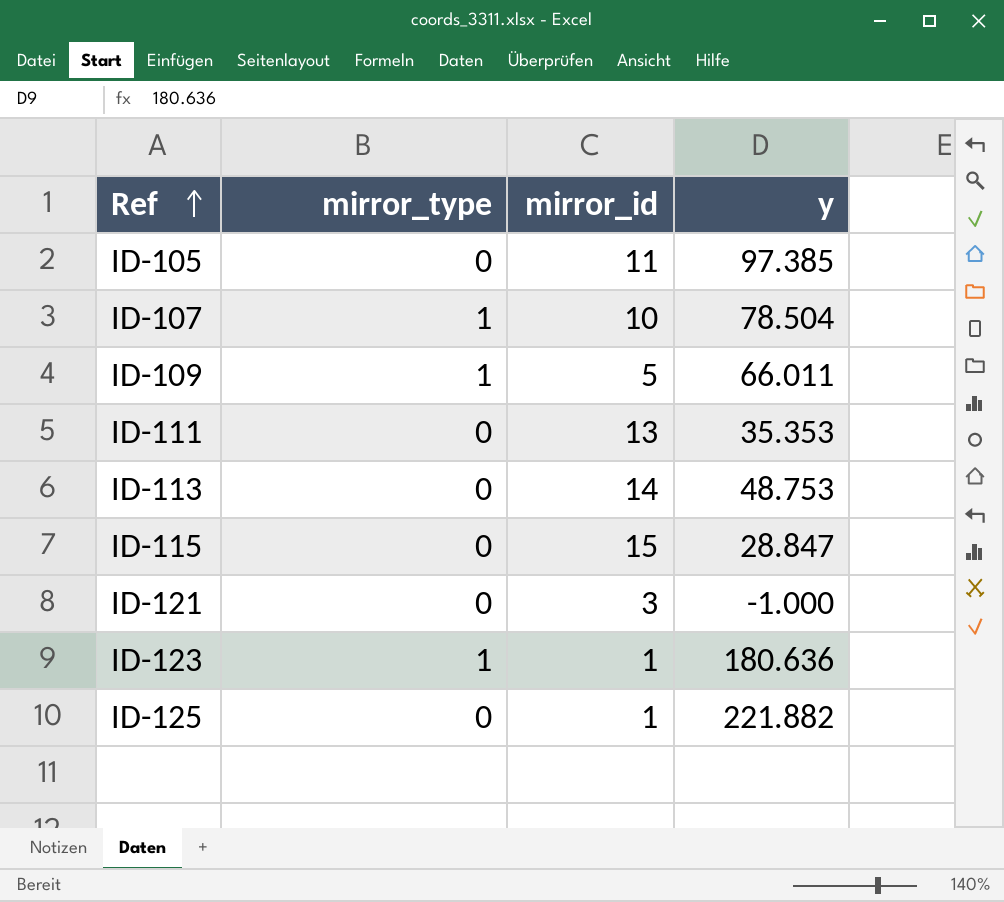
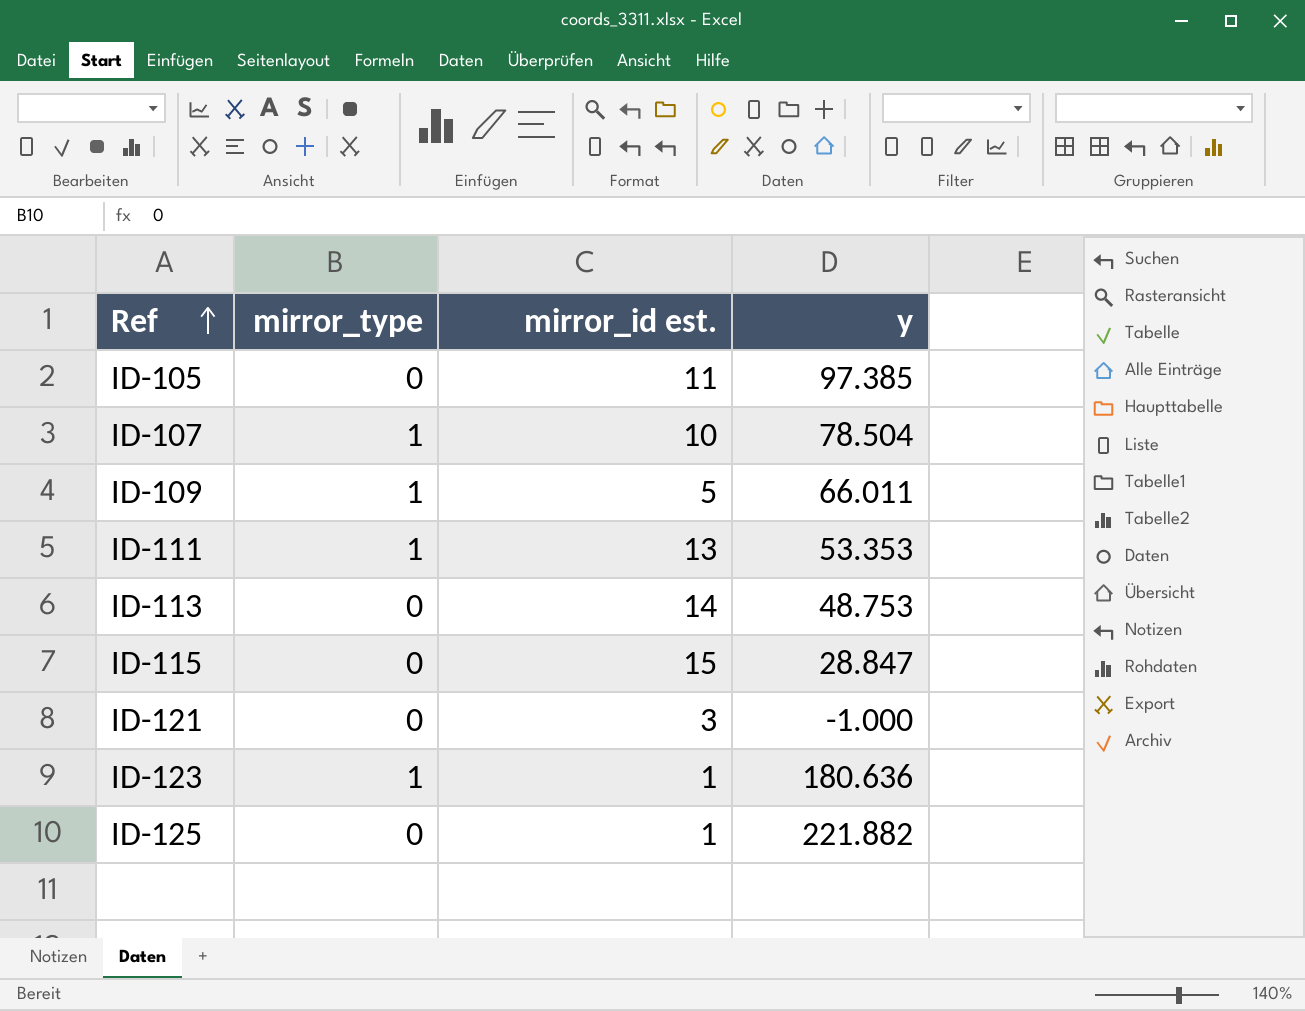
column name: mirror_id -> mirror_id est.
ID-111 | mirror_type: 0 -> 1
ID-111 | y: 35.353 -> 53.353

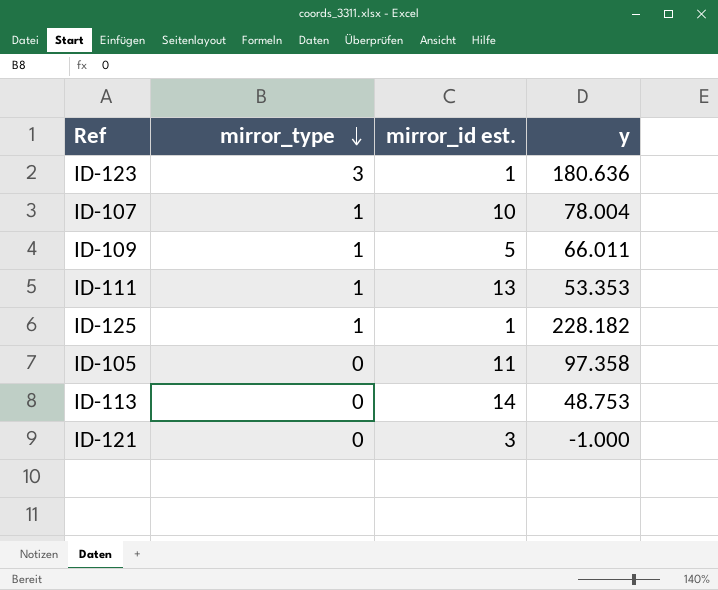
row order: Ref ascending -> mirror_type descending
row ID-115: 0 | 15 | 28.847 -> none
ID-123 | mirror_type: 1 -> 3
ID-107 | y: 78.504 -> 78.004
ID-125 | mirror_type: 0 -> 1
ID-125 | y: 221.882 -> 228.182
ID-105 | y: 97.385 -> 97.358

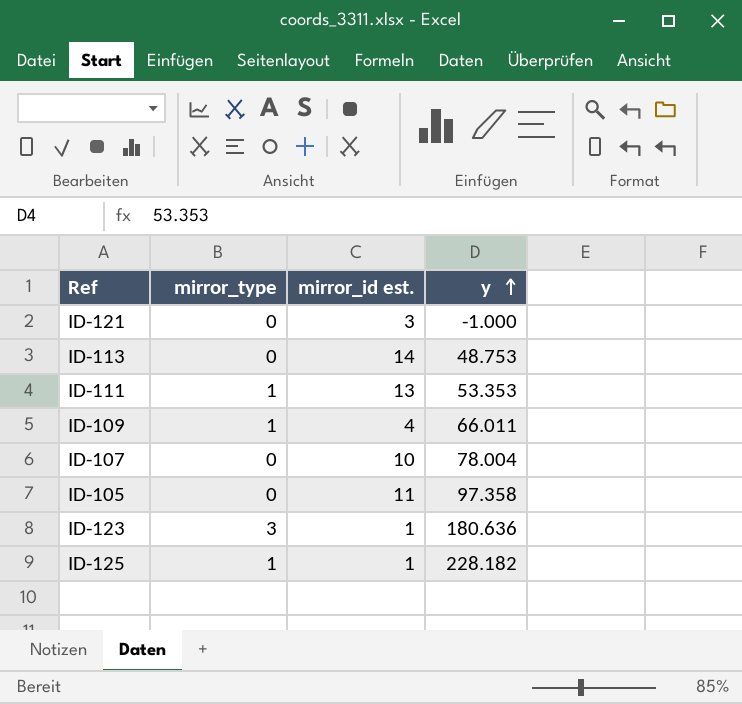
row order: mirror_type descending -> y ascending
ID-109 | mirror_id est.: 5 -> 4
ID-107 | mirror_type: 1 -> 0

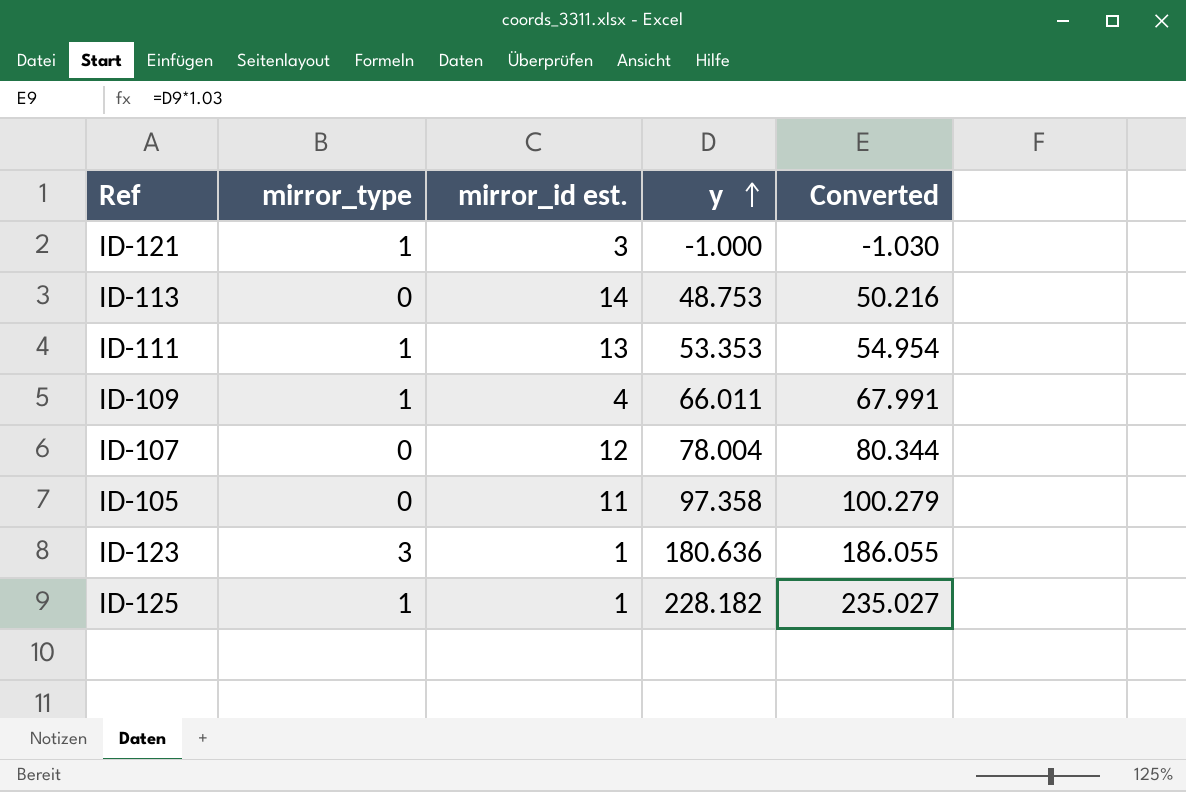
column Converted | formula: none -> [y] * 1.03
ID-121 | mirror_type: 0 -> 1
ID-107 | mirror_id est.: 10 -> 12

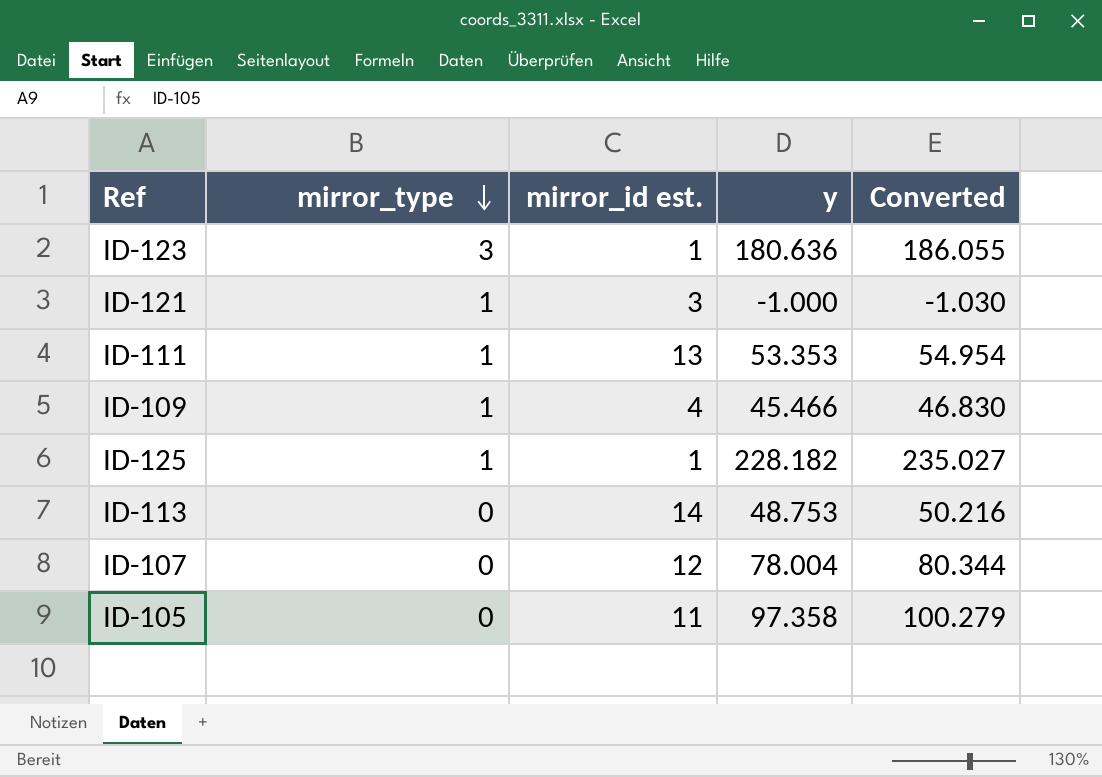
row order: y ascending -> mirror_type descending
ID-109 | y: 66.011 -> 45.466
ID-109 | Converted: 67.991 -> 46.830

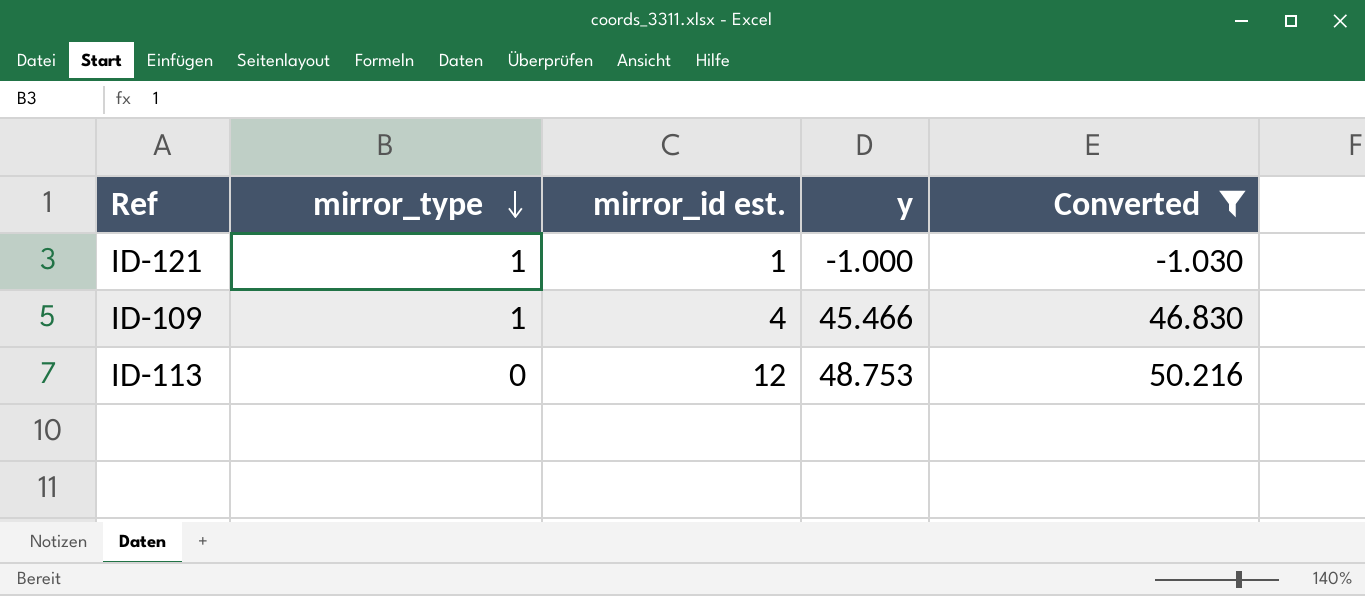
filter: none -> Converted <= 50.216
ID-121 | mirror_id est.: 3 -> 1
ID-113 | mirror_id est.: 14 -> 12

